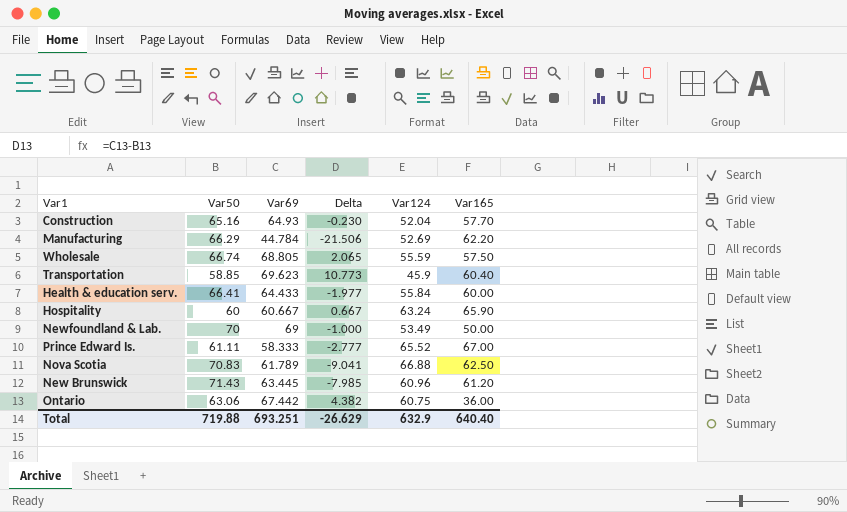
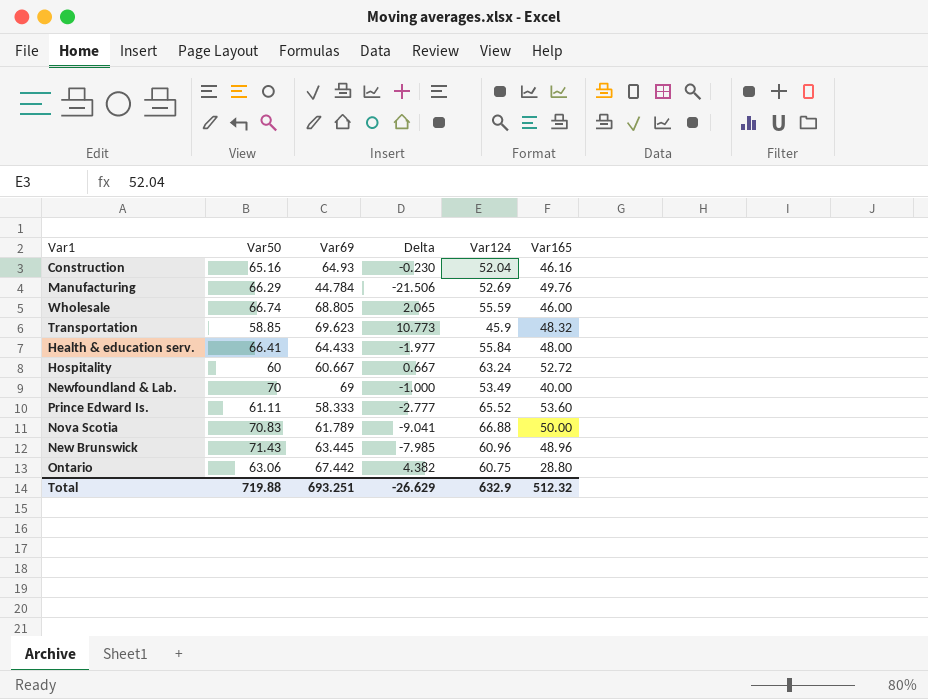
Construction | Var165: 57.70 -> 46.16
Manufacturing | Var165: 62.20 -> 49.76
Wholesale | Var165: 57.50 -> 46.00
Transportation | Var165: 60.40 -> 48.32
Health & education serv. | Var165: 60.00 -> 48.00
Hospitality | Var165: 65.90 -> 52.72
Newfoundland & Lab. | Var165: 50.00 -> 40.00
Prince Edward Is. | Var165: 67.00 -> 53.60
Nova Scotia | Var165: 62.50 -> 50.00
New Brunswick | Var165: 61.20 -> 48.96
Ontario | Var165: 36.00 -> 28.80
Total | Var165: 640.40 -> 512.32

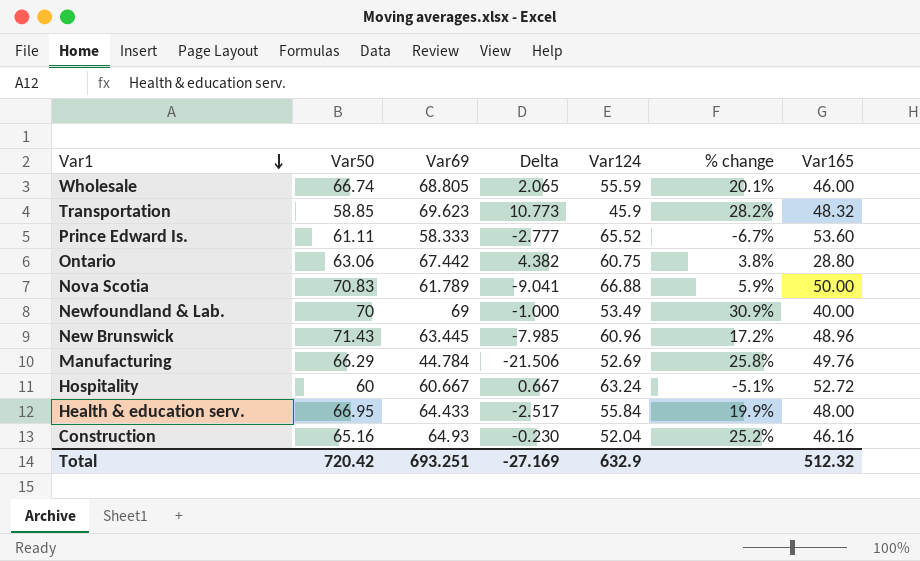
row order: none -> Var1 descending
column % change | formula: none -> ([Var50] - [Var124]) / [Var124]
Health & education serv. | Var50: 66.41 -> 66.95
Health & education serv. | Delta: -1.977 -> -2.517
Total | Var50: 719.88 -> 720.42
Total | Delta: -26.629 -> -27.169

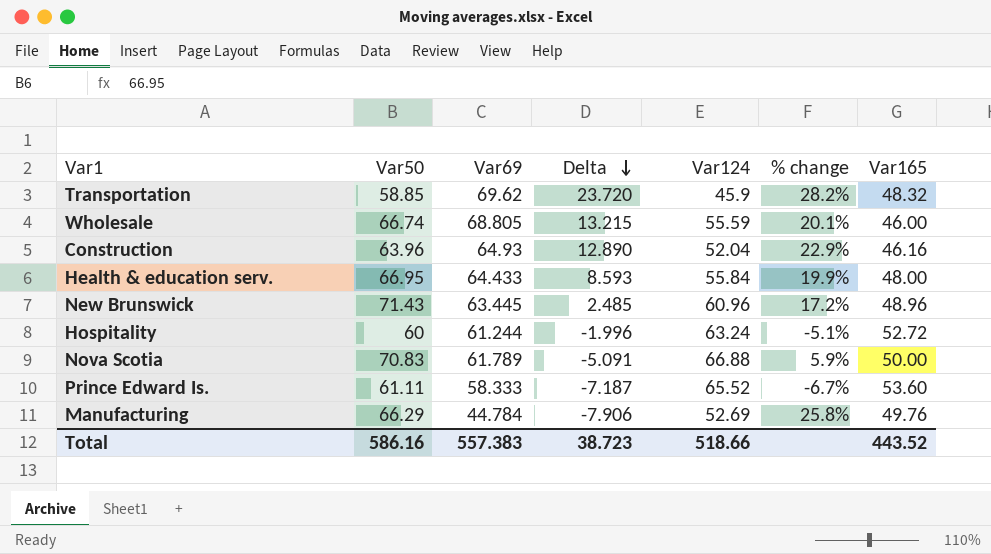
row order: Var1 descending -> Delta descending
column Delta | formula: [Var69] - [Var50] -> [Var69] - [Var124]
row Ontario: 63.06 | 67.442 | 4.382 | 60.75 | 3.8% | 28.80 -> none
row Newfoundland & Lab.: 70 | 69 | -1.000 | 53.49 | 30.9% | 40.00 -> none
Transportation | Var69: 69.623 -> 69.62
Construction | Var50: 65.16 -> 63.96
Construction | % change: 25.2% -> 22.9%
Hospitality | Var69: 60.667 -> 61.244
Total | Var50: 720.42 -> 586.16
Total | Var69: 693.251 -> 557.383
Total | Delta: -27.169 -> 38.723
Total | Var124: 632.9 -> 518.66
Total | Var165: 512.32 -> 443.52

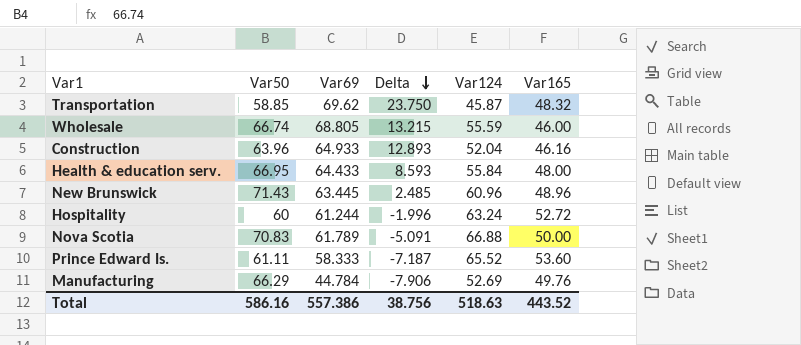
column % change | formula: ([Var50] - [Var124]) / [Var124] -> none
Transportation | Delta: 23.720 -> 23.750
Transportation | Var124: 45.9 -> 45.87
Construction | Var69: 64.93 -> 64.933
Construction | Delta: 12.890 -> 12.893
Total | Var69: 557.383 -> 557.386
Total | Delta: 38.723 -> 38.756
Total | Var124: 518.66 -> 518.63

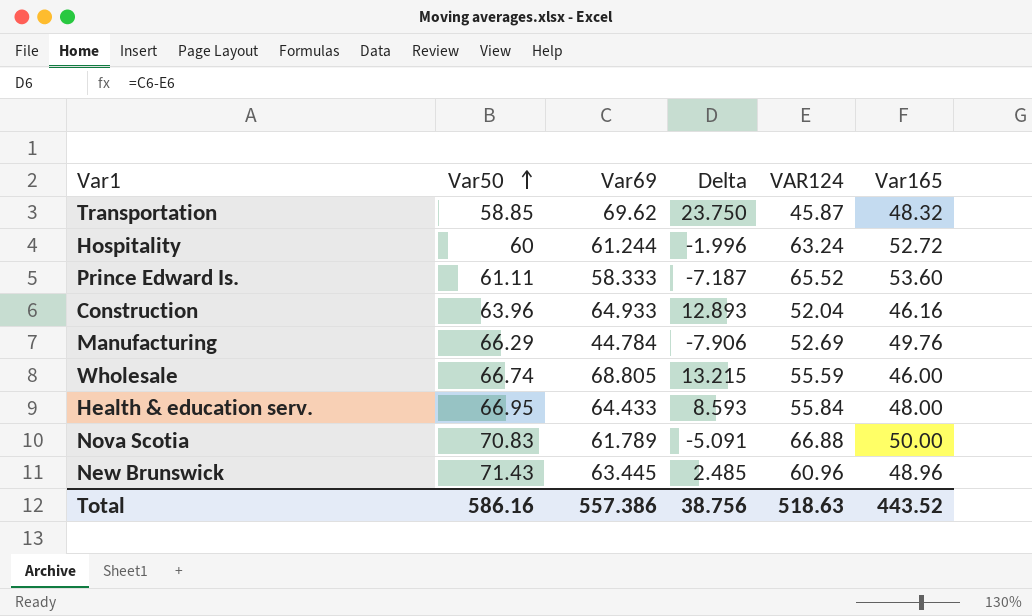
row order: Delta descending -> Var50 ascending
column name: Var124 -> VAR124

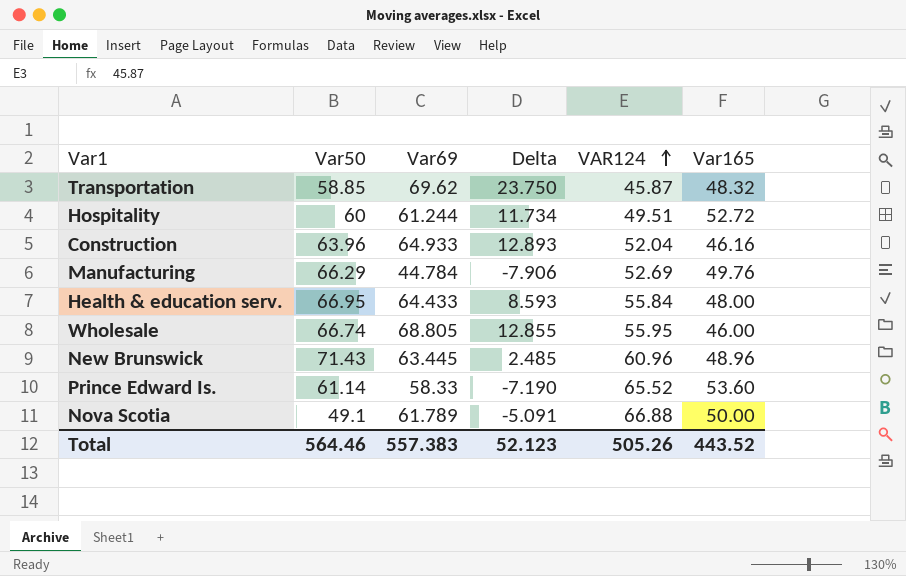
row order: Var50 ascending -> VAR124 ascending
Hospitality | Delta: -1.996 -> 11.734
Hospitality | VAR124: 63.24 -> 49.51
Wholesale | Delta: 13.215 -> 12.855
Wholesale | VAR124: 55.59 -> 55.95
Prince Edward Is. | Var50: 61.11 -> 61.14
Prince Edward Is. | Var69: 58.333 -> 58.33
Prince Edward Is. | Delta: -7.187 -> -7.190
Nova Scotia | Var50: 70.83 -> 49.1
Total | Var50: 586.16 -> 564.46
Total | Var69: 557.386 -> 557.383
Total | Delta: 38.756 -> 52.123
Total | VAR124: 518.63 -> 505.26

